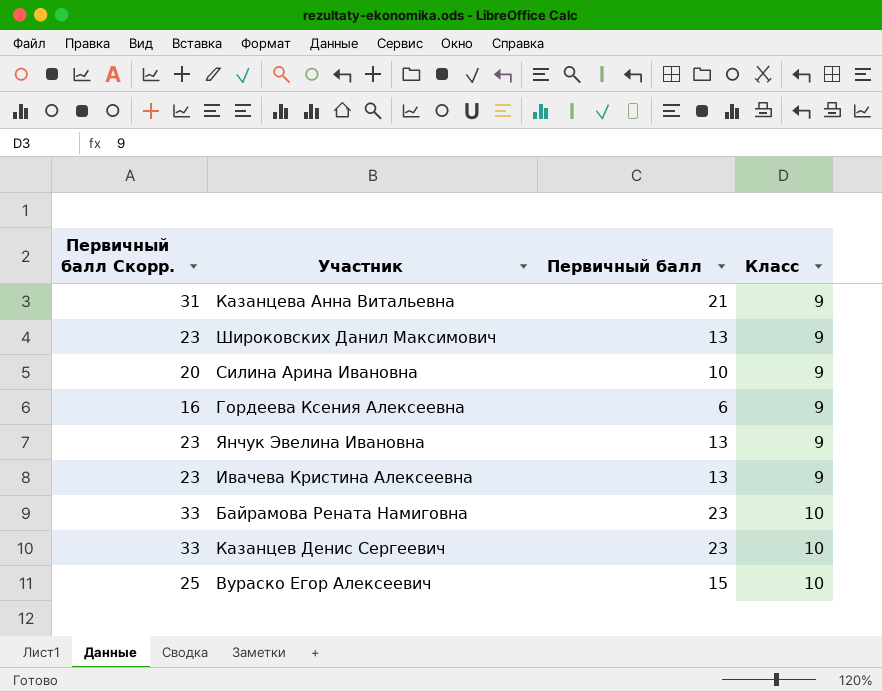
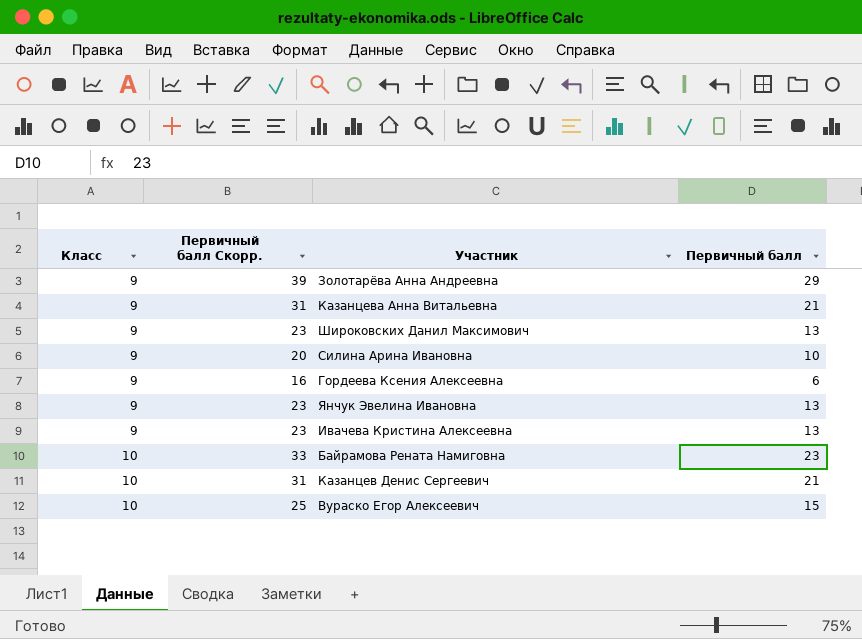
column Класс | position: 4 -> 1
row Золотарёва Анна Андреевна: none -> 9 | 39 | 29
Казанцев Денис Сергеевич | Первичный балл Скорр.: 33 -> 31
Казанцев Денис Сергеевич | Первичный балл: 23 -> 21

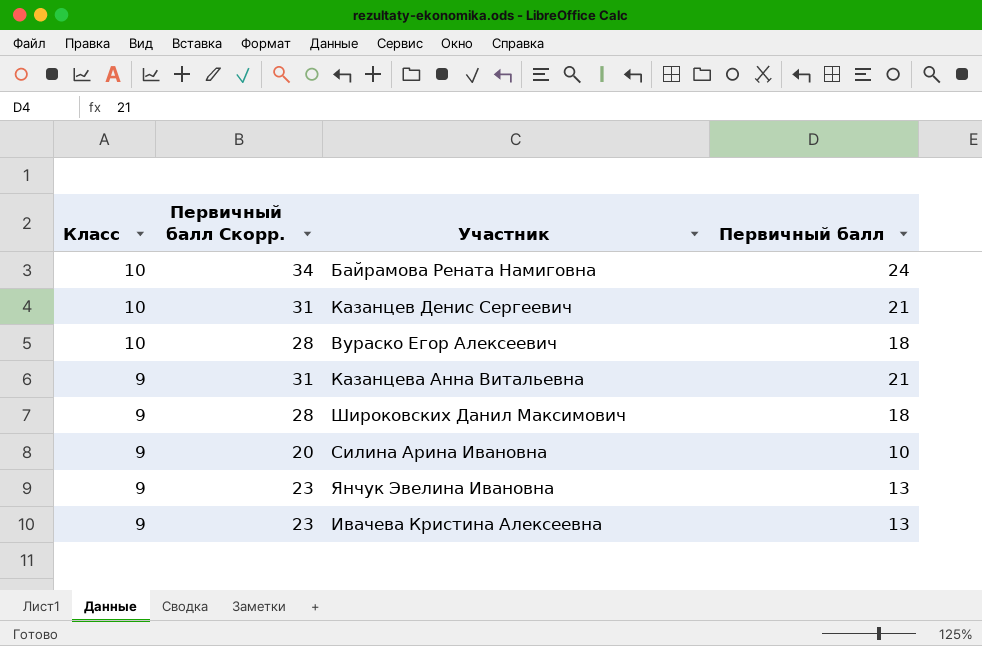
row order: Класс ascending -> Класс descending
row Золотарёва Анна Андреевна: 9 | 39 | 29 -> none
row Гордеева Ксения Алексеевна: 9 | 16 | 6 -> none
Байрамова Рената Намиговна | Первичный балл Скорр.: 33 -> 34
Байрамова Рената Намиговна | Первичный балл: 23 -> 24
Вураско Егор Алексеевич | Первичный балл Скорр.: 25 -> 28
Вураско Егор Алексеевич | Первичный балл: 15 -> 18
Широковских Данил Максимович | Первичный балл Скорр.: 23 -> 28
Широковских Данил Максимович | Первичный балл: 13 -> 18

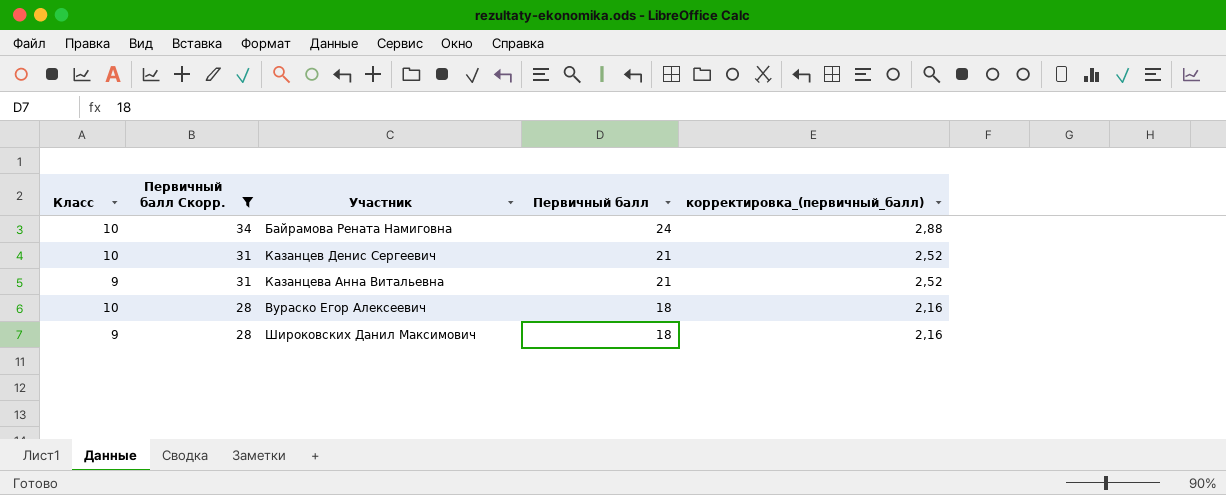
filter: none -> Первичный балл Скорр. >= 28
row order: Класс descending -> Первичный балл Скорр. descending
column корректировка_(первичный_балл) | formula: none -> [Первичный балл] * 0,12

